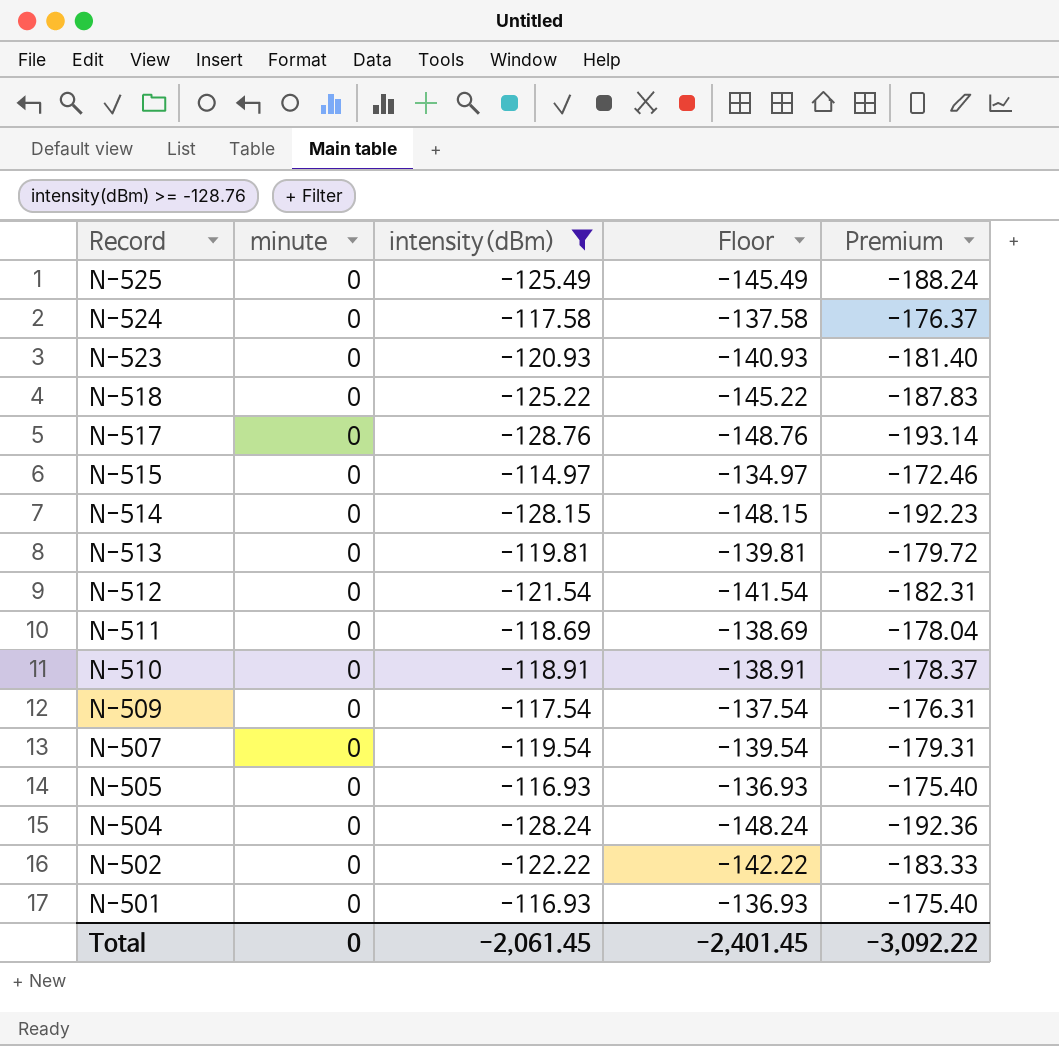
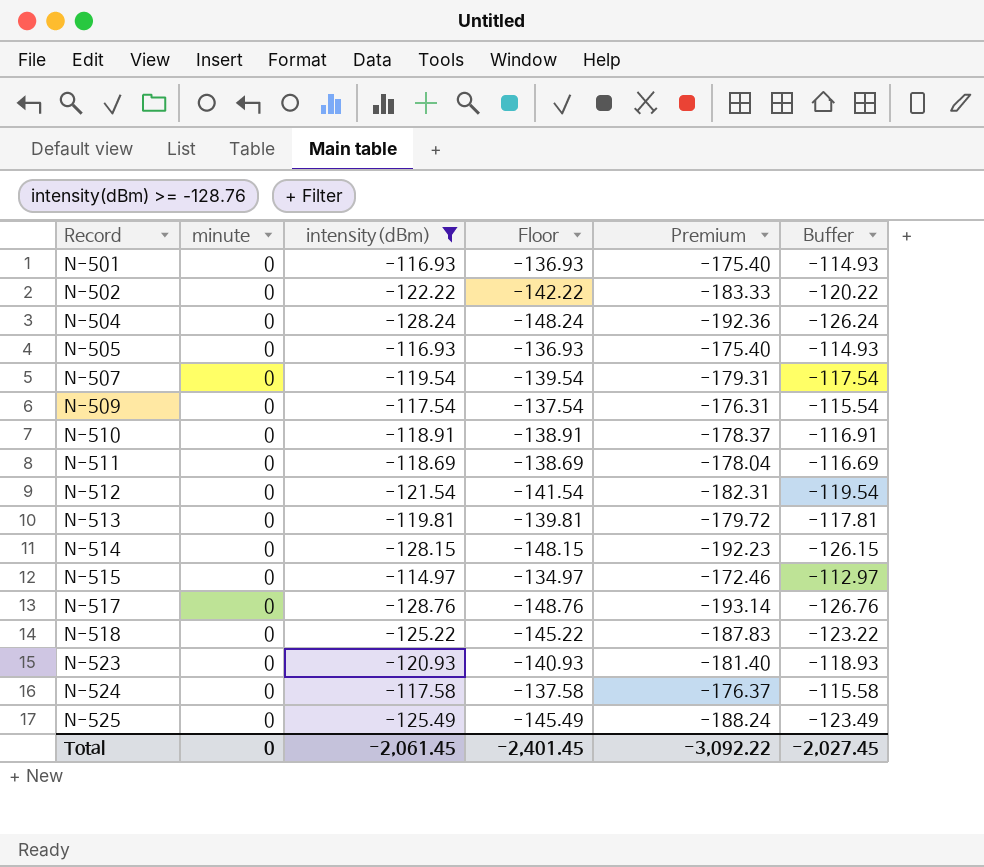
row order: Record descending -> Record ascending
column Buffer | formula: none -> [intensity(dBm)] + 2

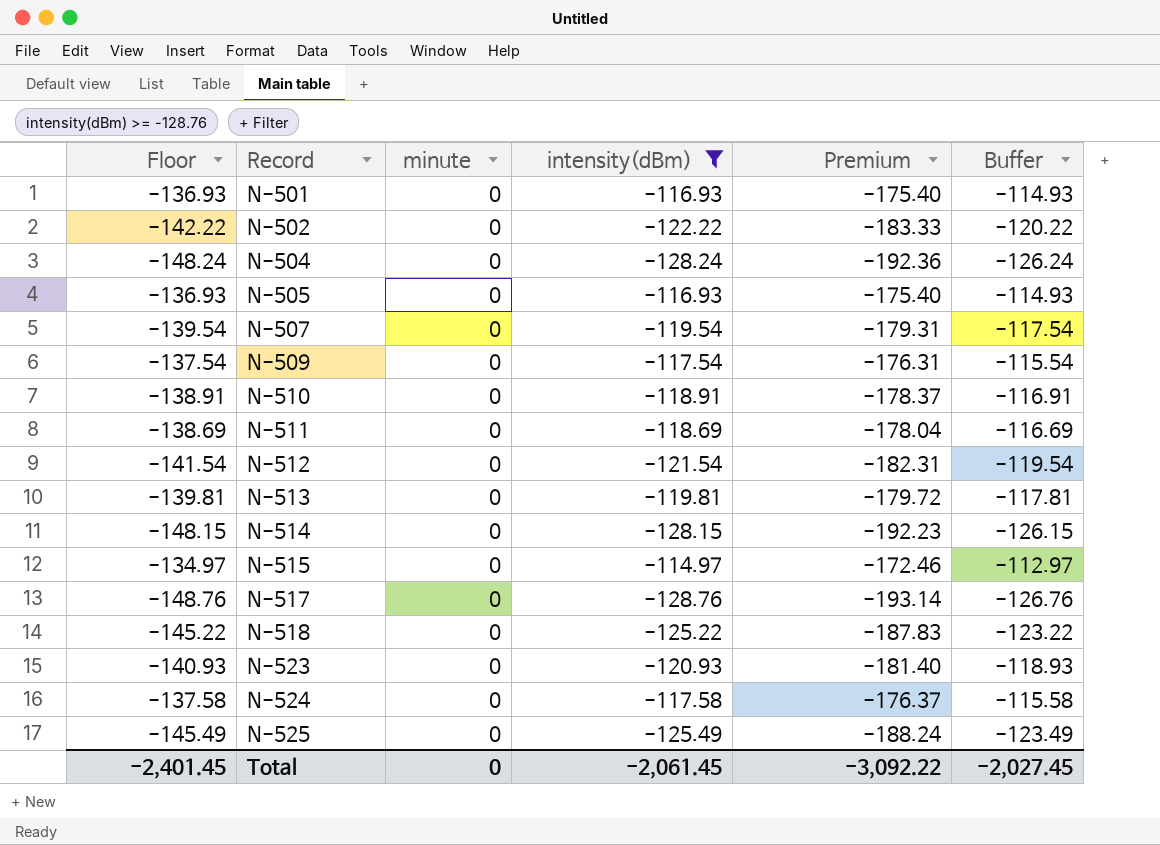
column Floor | position: 4 -> 1

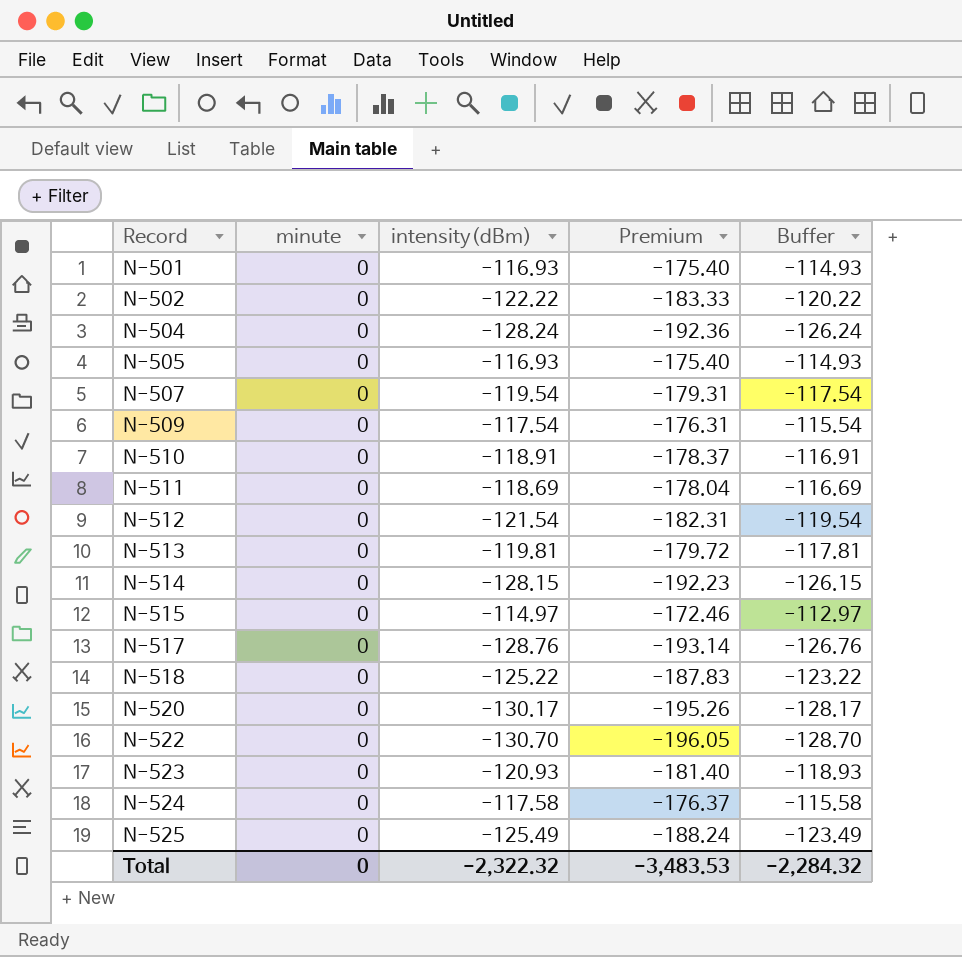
filter: intensity(dBm) >= -128.76 -> none
column Floor | formula: [intensity(dBm)] - 20 -> none
Total | intensity(dBm): -2,061.45 -> -2,322.32
Total | Premium: -3,092.22 -> -3,483.53
Total | Buffer: -2,027.45 -> -2,284.32

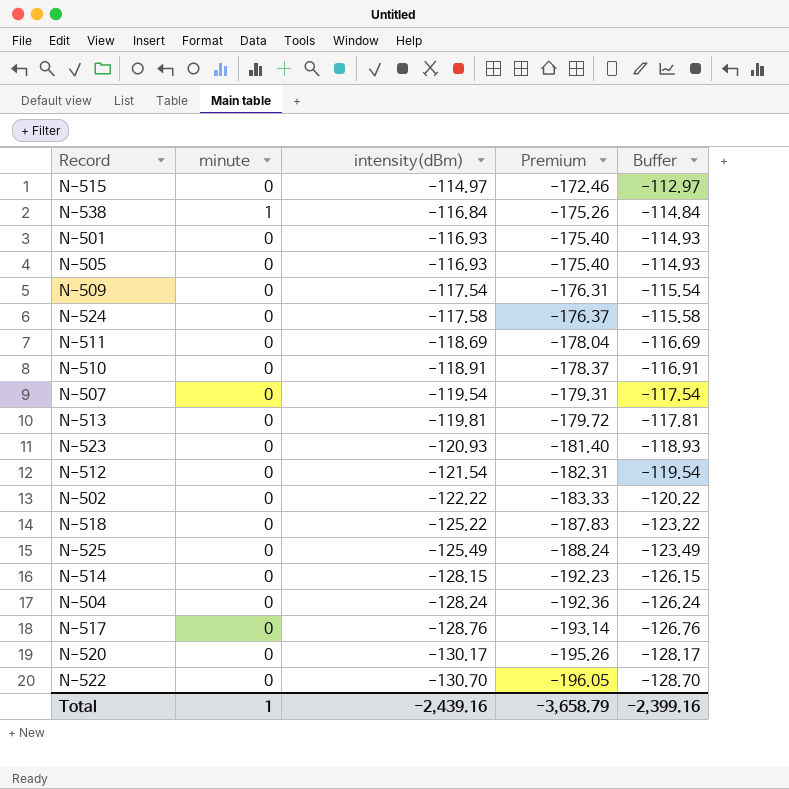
row order: Record ascending -> intensity(dBm) descending
row N-538: none -> 1 | -116.84 | -175.26 | -114.84
Total | minute: 0 -> 1
Total | intensity(dBm): -2,322.32 -> -2,439.16
Total | Premium: -3,483.53 -> -3,658.79
Total | Buffer: -2,284.32 -> -2,399.16

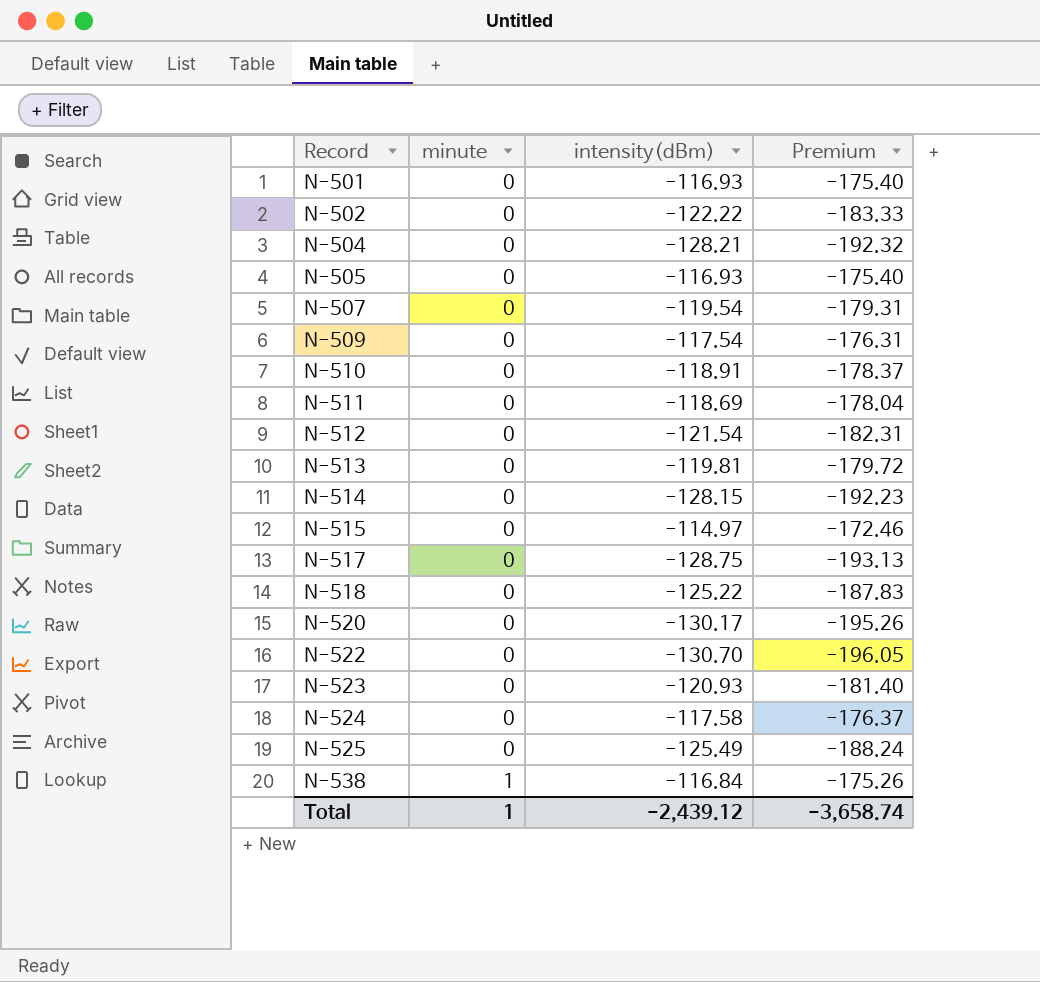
row order: intensity(dBm) descending -> Record ascending
column Buffer | formula: [intensity(dBm)] + 2 -> none
N-504 | intensity(dBm): -128.24 -> -128.21
N-504 | Premium: -192.36 -> -192.32
N-517 | intensity(dBm): -128.76 -> -128.75
N-517 | Premium: -193.14 -> -193.13
Total | intensity(dBm): -2,439.16 -> -2,439.12
Total | Premium: -3,658.79 -> -3,658.74

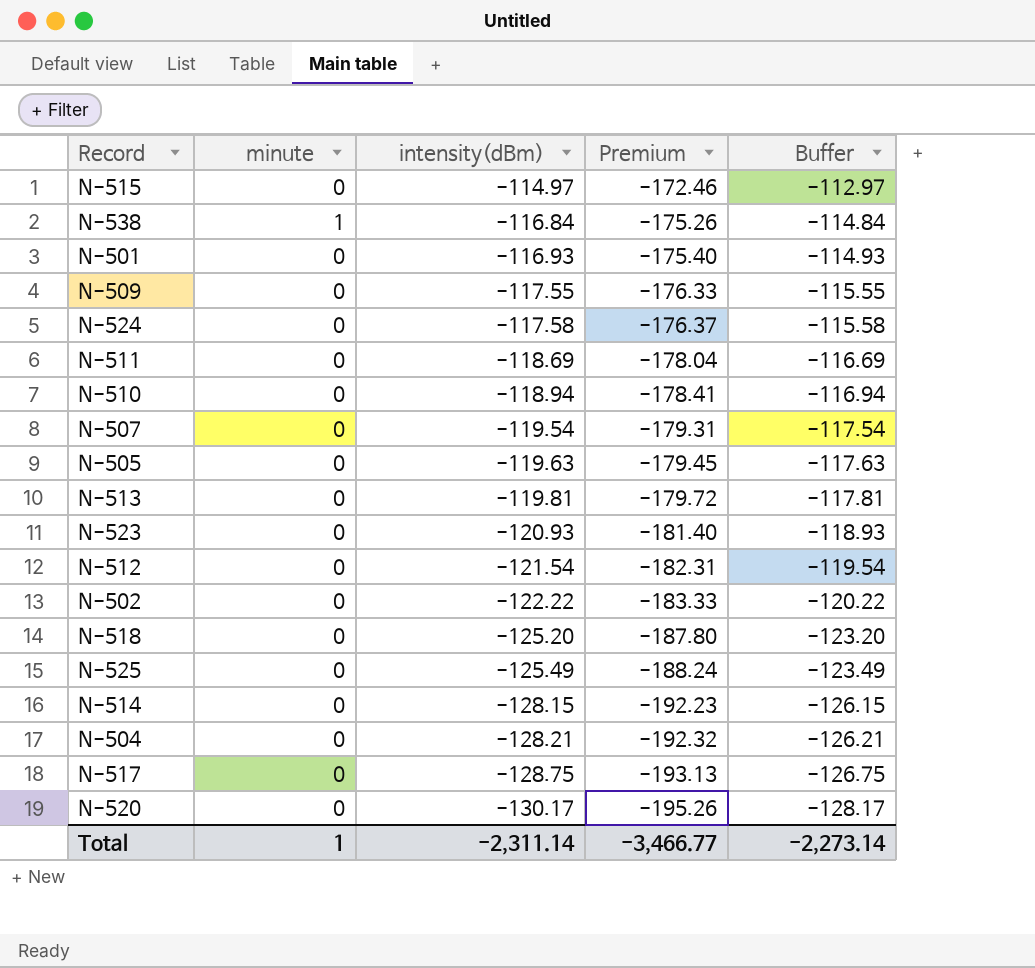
row order: Record ascending -> intensity(dBm) descending
column Buffer | formula: none -> [intensity(dBm)] + 2
row N-522: 0 | -130.70 | -196.05 -> none
N-509 | intensity(dBm): -117.54 -> -117.55
N-509 | Premium: -176.31 -> -176.33
N-510 | intensity(dBm): -118.91 -> -118.94
N-510 | Premium: -178.37 -> -178.41
N-505 | intensity(dBm): -116.93 -> -119.63
N-505 | Premium: -175.40 -> -179.45
N-518 | intensity(dBm): -125.22 -> -125.20
N-518 | Premium: -187.83 -> -187.80
Total | intensity(dBm): -2,439.12 -> -2,311.14
Total | Premium: -3,658.74 -> -3,466.77

